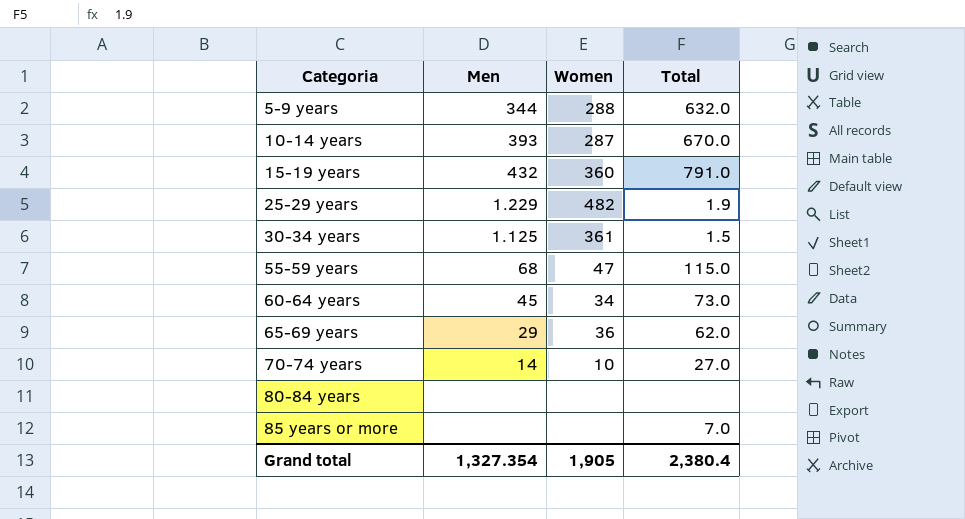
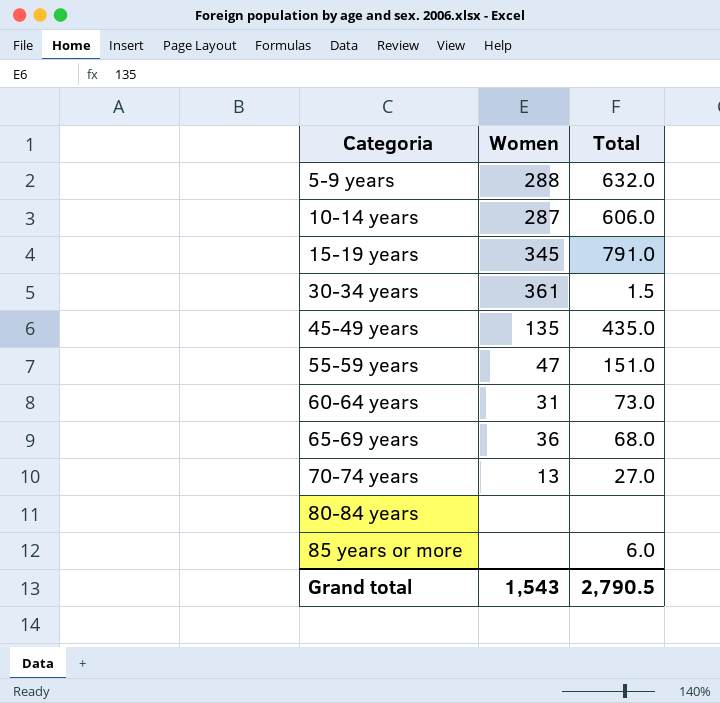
column Men | position: 2 -> none
row 25-29 years: 1.229 | 482 | 1.9 -> none
10-14 years | Total: 670.0 -> 606.0
15-19 years | Women: 360 -> 345
row 45-49 years: none -> 135 | 435.0
55-59 years | Total: 115.0 -> 151.0
60-64 years | Women: 34 -> 31
65-69 years | Total: 62.0 -> 68.0
70-74 years | Women: 10 -> 13
85 years or more | Total: 7.0 -> 6.0
Grand total | Women: 1,905 -> 1,543
Grand total | Total: 2,380.4 -> 2,790.5

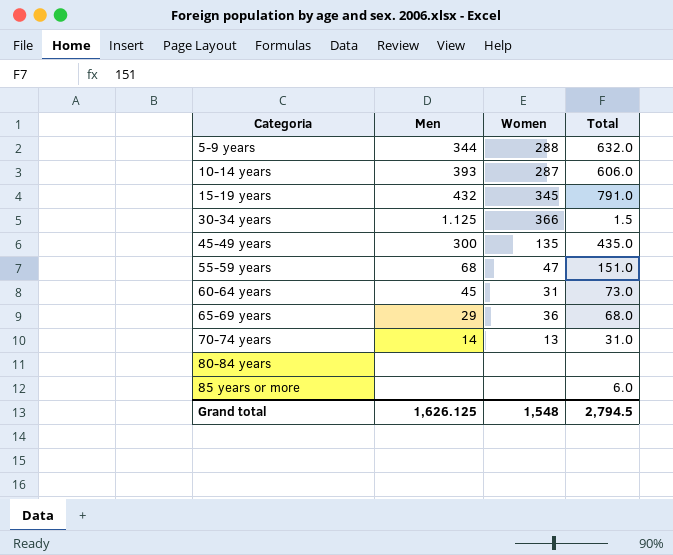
column Men | position: none -> 2
30-34 years | Women: 361 -> 366
70-74 years | Total: 27.0 -> 31.0
Grand total | Women: 1,543 -> 1,548
Grand total | Total: 2,790.5 -> 2,794.5

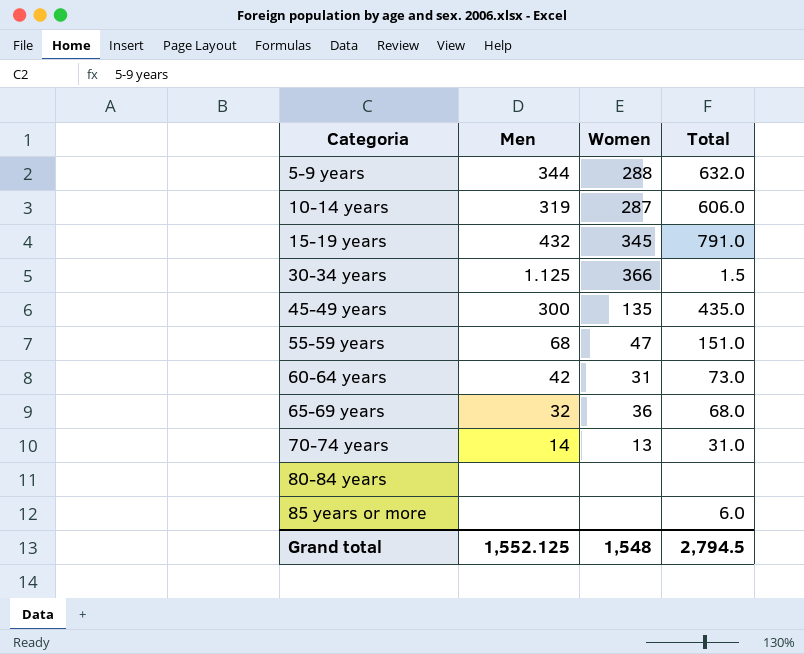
10-14 years | Men: 393 -> 319
60-64 years | Men: 45 -> 42
65-69 years | Men: 29 -> 32
Grand total | Men: 1,626.125 -> 1,552.125

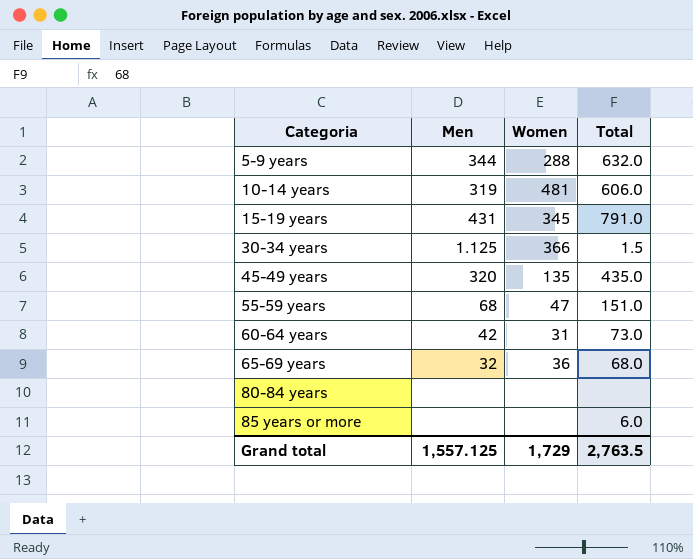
row 70-74 years: 14 | 13 | 31.0 -> none
10-14 years | Women: 287 -> 481
15-19 years | Men: 432 -> 431
45-49 years | Men: 300 -> 320
Grand total | Men: 1,552.125 -> 1,557.125
Grand total | Women: 1,548 -> 1,729
Grand total | Total: 2,794.5 -> 2,763.5

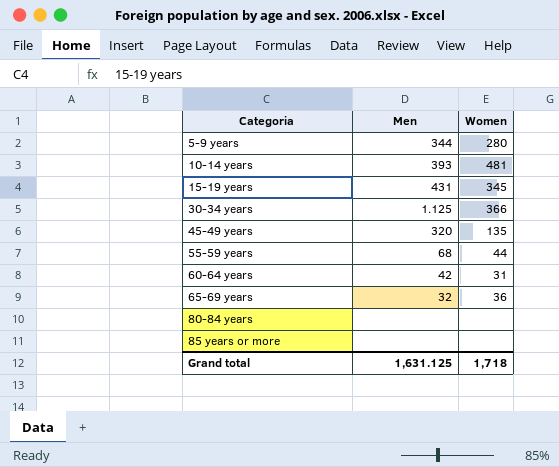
column Total | position: 4 -> none
5-9 years | Women: 288 -> 280
10-14 years | Men: 319 -> 393
55-59 years | Women: 47 -> 44
Grand total | Men: 1,557.125 -> 1,631.125
Grand total | Women: 1,729 -> 1,718

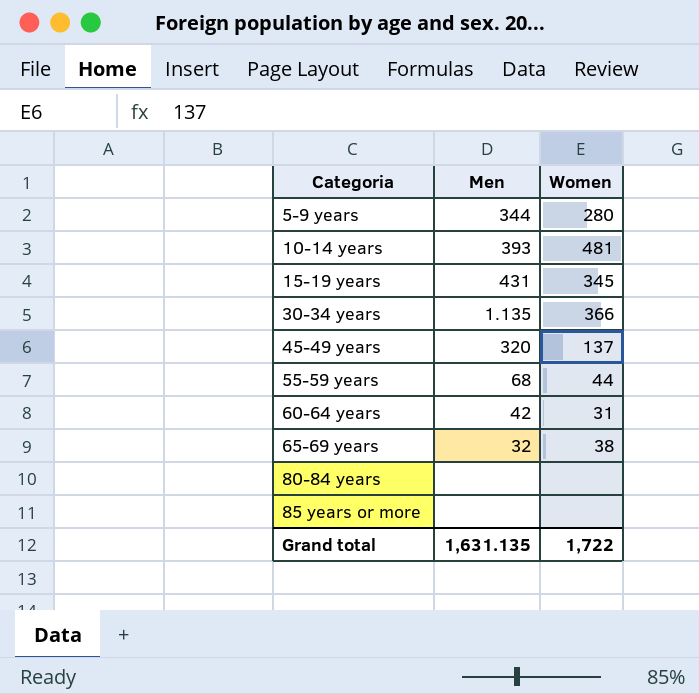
30-34 years | Men: 1.125 -> 1.135
45-49 years | Women: 135 -> 137
65-69 years | Women: 36 -> 38
Grand total | Men: 1,631.125 -> 1,631.135
Grand total | Women: 1,718 -> 1,722

